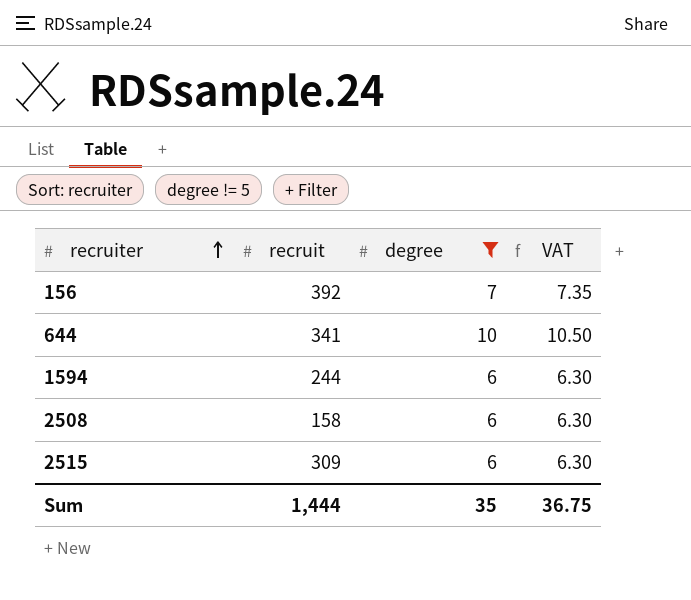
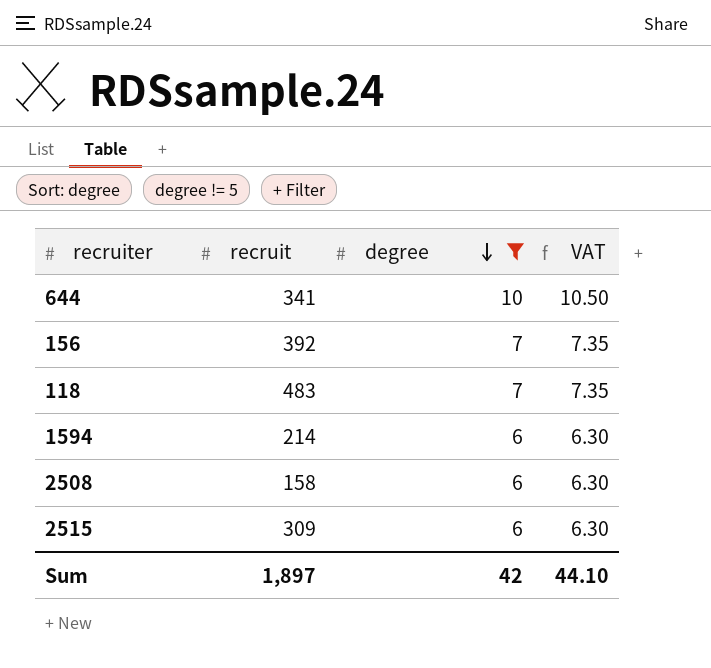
row order: recruiter ascending -> degree descending
row 118: none -> 483 | 7 | 7.35
1594 | recruit: 244 -> 214
Sum | recruit: 1,444 -> 1,897
Sum | degree: 35 -> 42
Sum | VAT: 36.75 -> 44.10

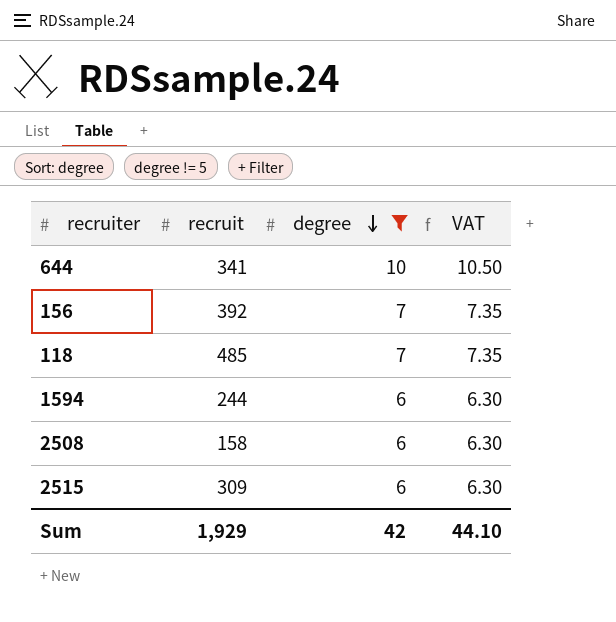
118 | recruit: 483 -> 485
1594 | recruit: 214 -> 244
Sum | recruit: 1,897 -> 1,929

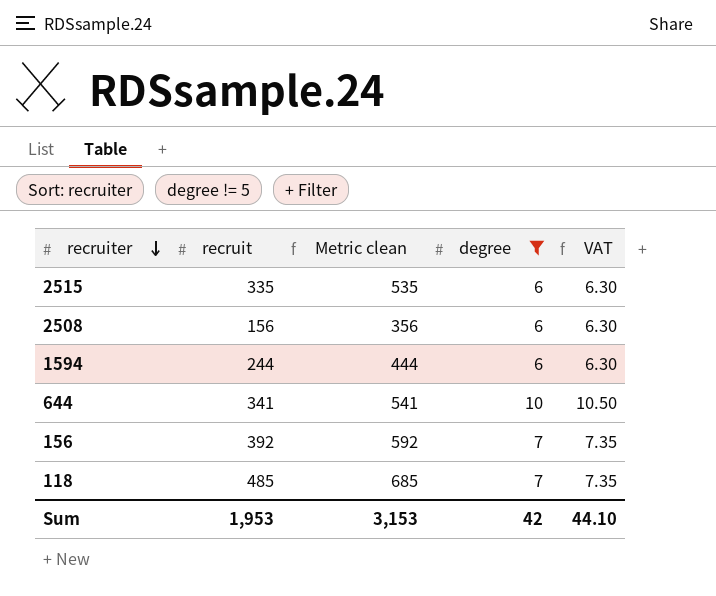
row order: degree descending -> recruiter descending
column Metric clean | formula: none -> [recruit] + 200
2515 | recruit: 309 -> 335
2508 | recruit: 158 -> 156
Sum | recruit: 1,929 -> 1,953

